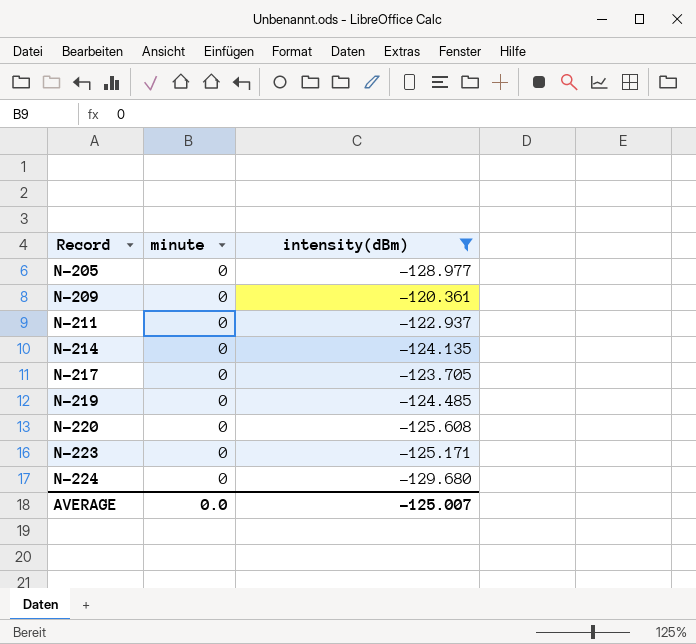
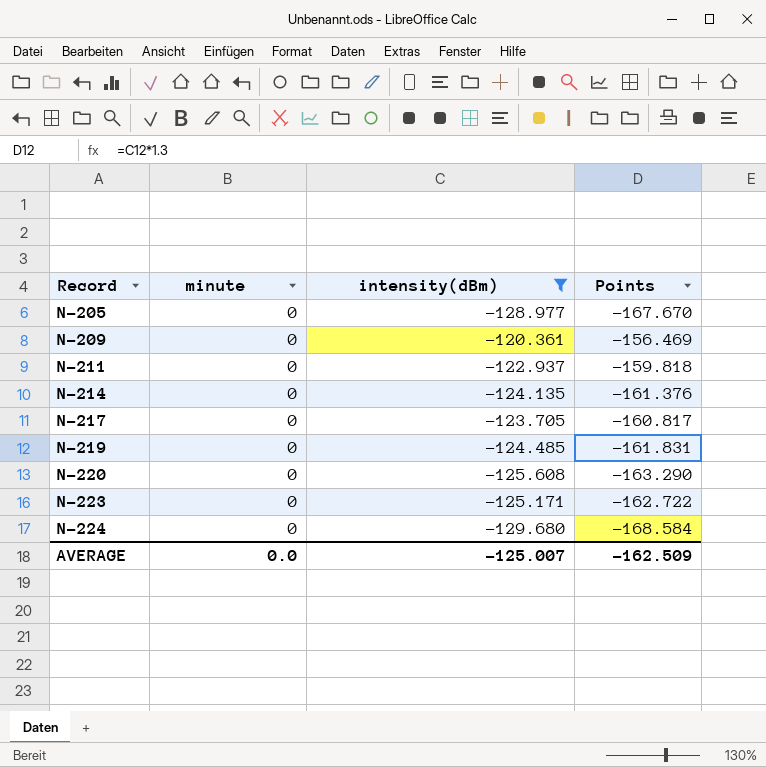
column Points | formula: none -> [intensity(dBm)] * 1.3

